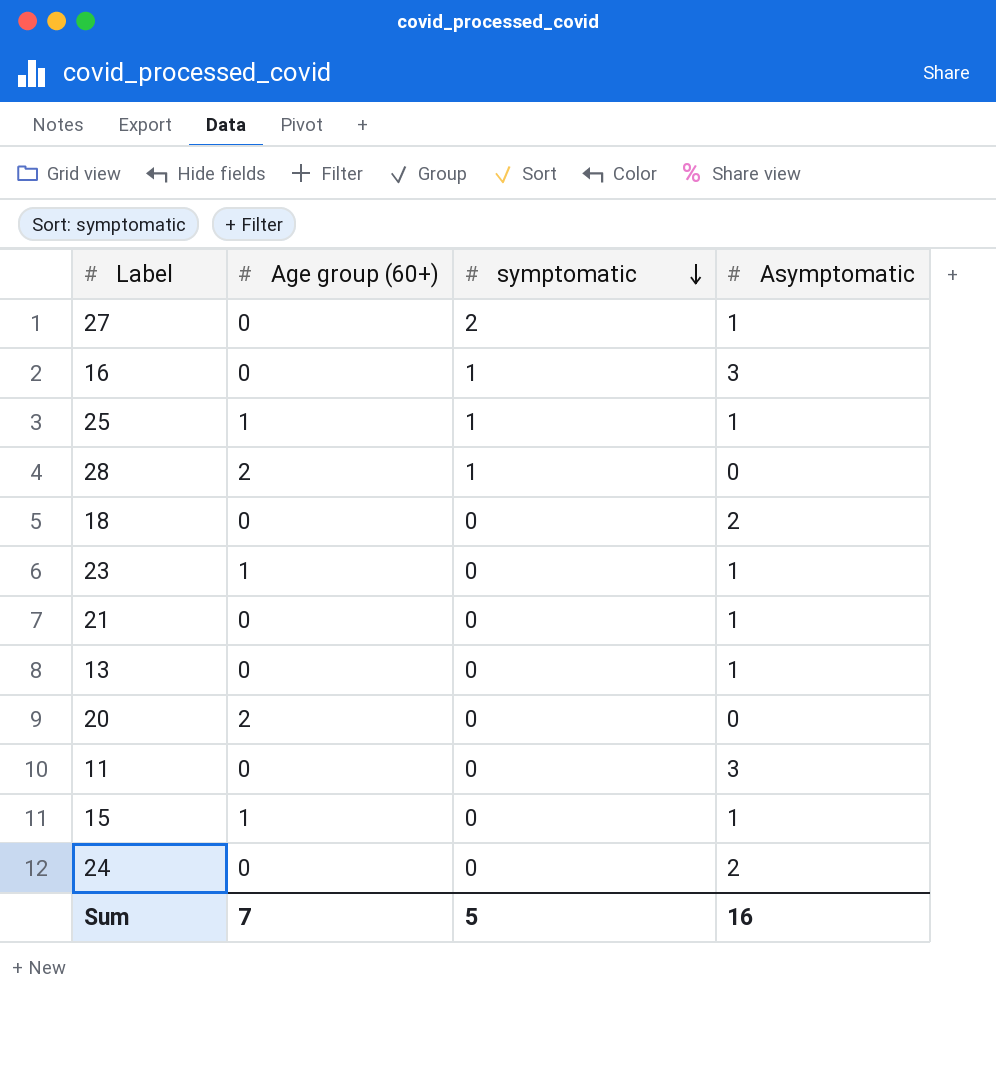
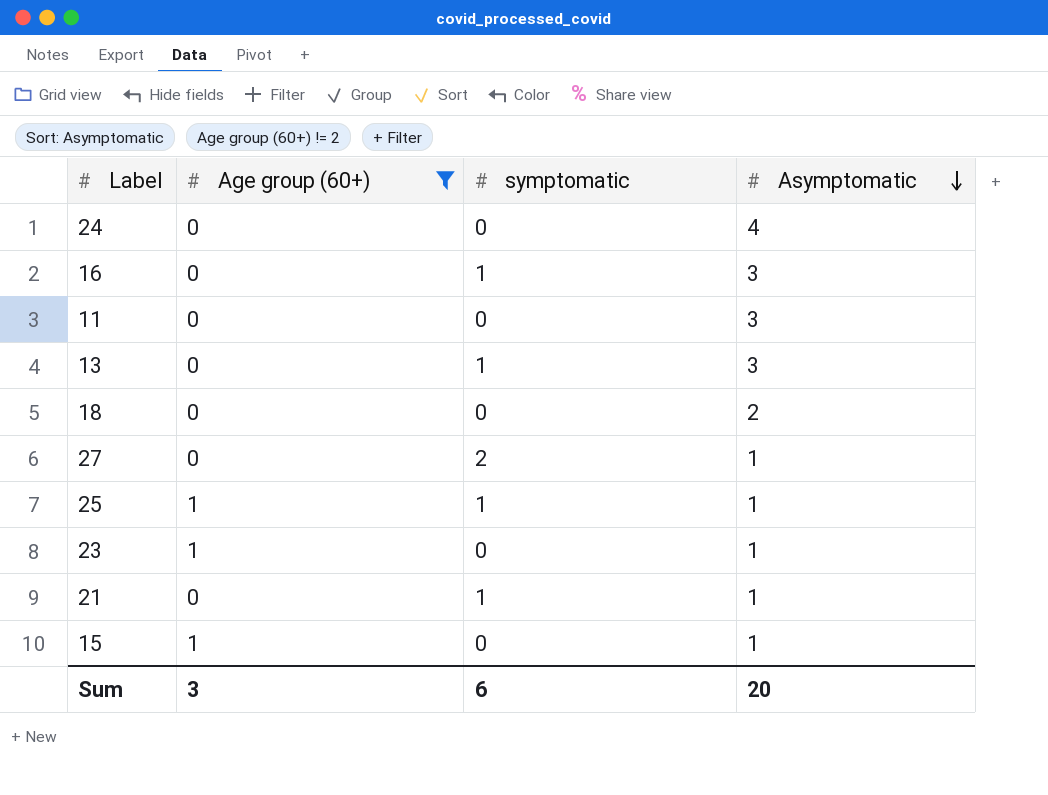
filter: none -> Age group (60+) != 2
row order: symptomatic descending -> Asymptomatic descending
24 | Asymptomatic: 2 -> 4
13 | symptomatic: 0 -> 1
13 | Asymptomatic: 1 -> 3
21 | symptomatic: 0 -> 1
Sum | Age group (60+): 7 -> 3
Sum | symptomatic: 5 -> 6
Sum | Asymptomatic: 16 -> 20

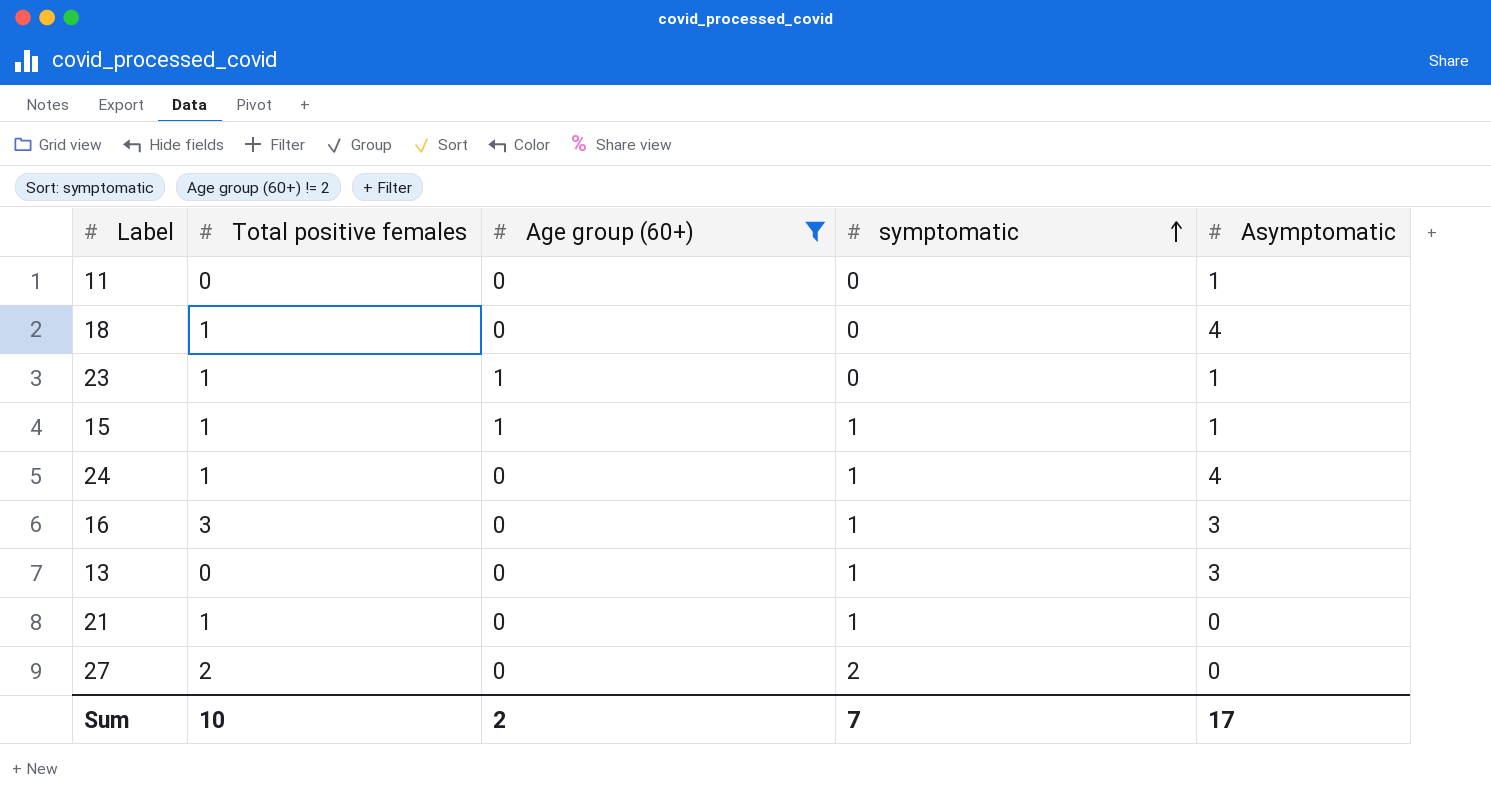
row order: Asymptomatic descending -> symptomatic ascending
column Total positive females | position: none -> 2
row 25: 1 | 1 | 1 -> none
11 | Asymptomatic: 3 -> 1
18 | Asymptomatic: 2 -> 4
15 | symptomatic: 0 -> 1
24 | symptomatic: 0 -> 1
21 | Asymptomatic: 1 -> 0
27 | Asymptomatic: 1 -> 0
Sum | Age group (60+): 3 -> 2
Sum | symptomatic: 6 -> 7
Sum | Asymptomatic: 20 -> 17

